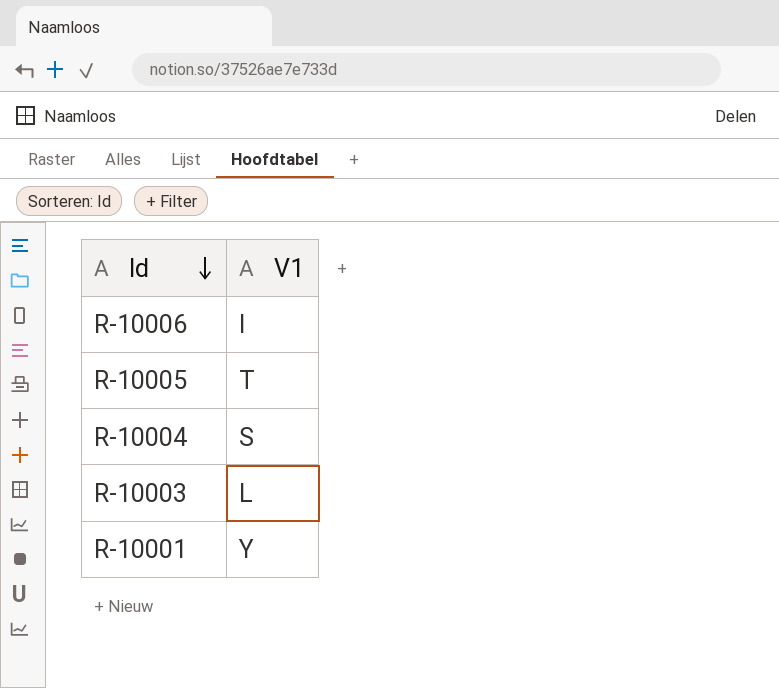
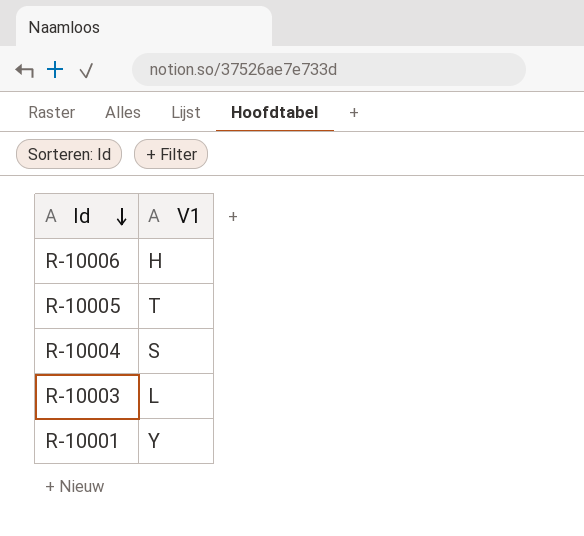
R-10006 | V1: I -> H

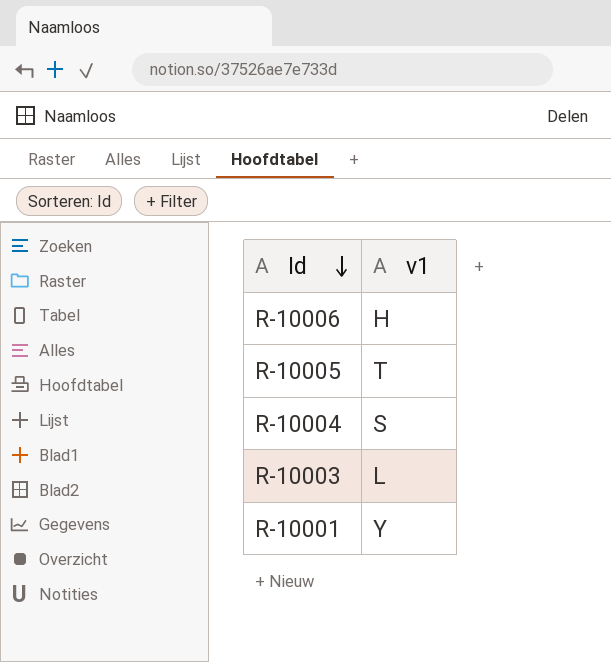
column name: V1 -> v1

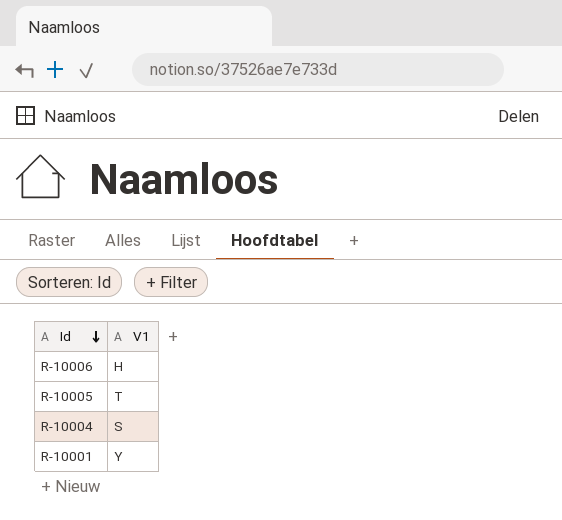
column name: v1 -> V1
row R-10003: L -> none

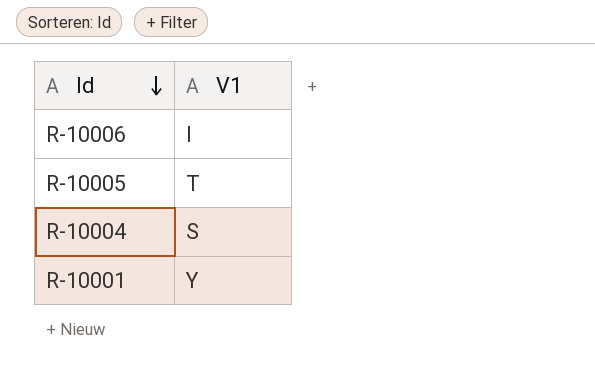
R-10006 | V1: H -> I

